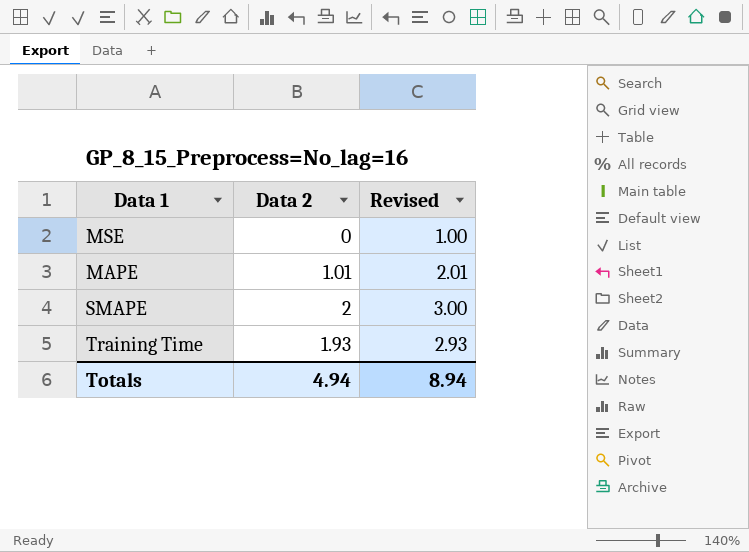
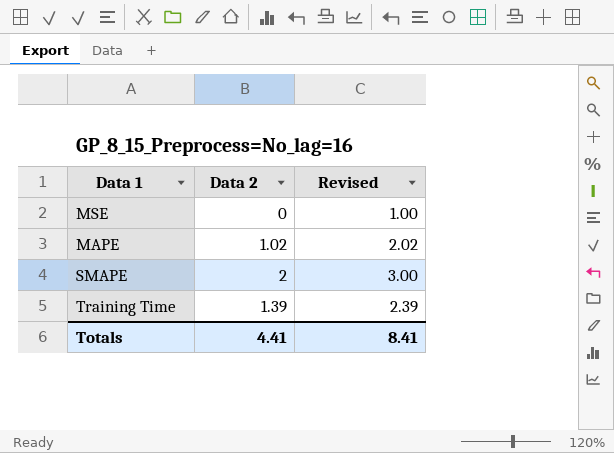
MAPE | Data 2: 1.01 -> 1.02
MAPE | Revised: 2.01 -> 2.02
Training Time | Data 2: 1.93 -> 1.39
Training Time | Revised: 2.93 -> 2.39
Totals | Data 2: 4.94 -> 4.41
Totals | Revised: 8.94 -> 8.41

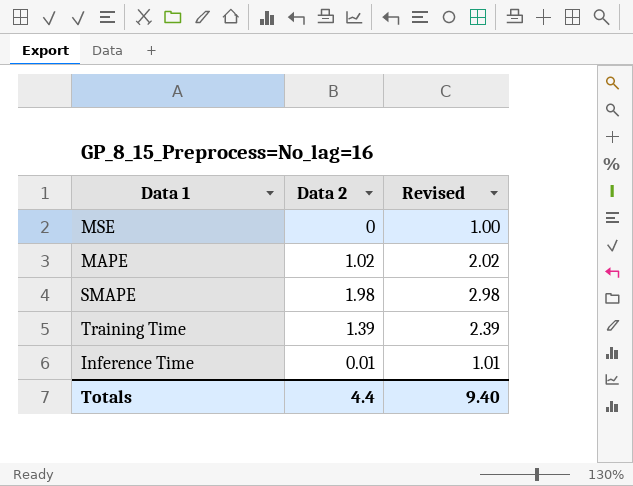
SMAPE | Data 2: 2 -> 1.98
SMAPE | Revised: 3.00 -> 2.98
row Inference Time: none -> 0.01 | 1.01
Totals | Data 2: 4.41 -> 4.4
Totals | Revised: 8.41 -> 9.40

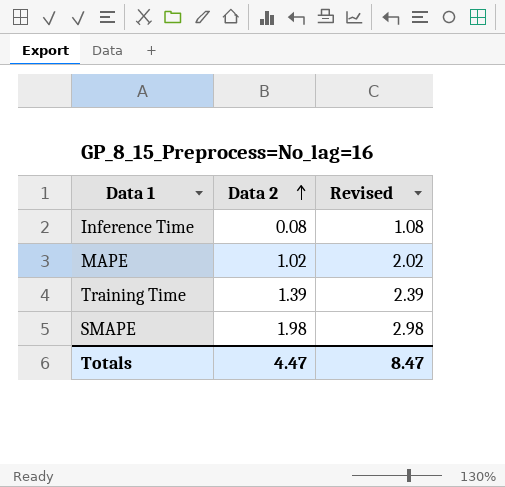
row order: none -> Data 2 ascending
row MSE: 0 | 1.00 -> none
Inference Time | Data 2: 0.01 -> 0.08
Inference Time | Revised: 1.01 -> 1.08
Totals | Data 2: 4.4 -> 4.47
Totals | Revised: 9.40 -> 8.47

